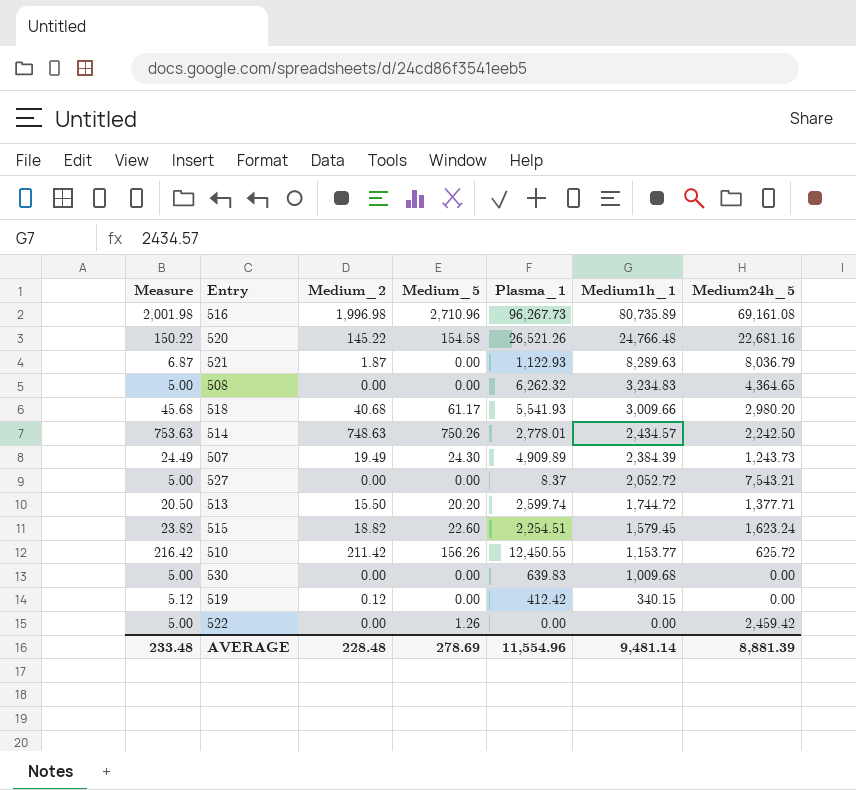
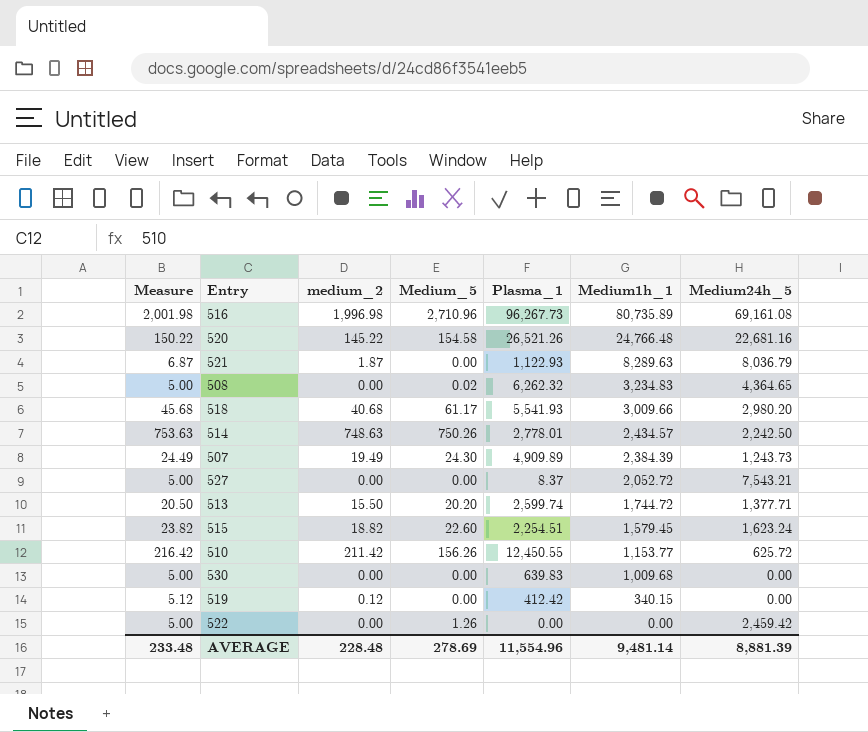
column name: Medium_2 -> medium_2
508 | Medium_5: 0.00 -> 0.02

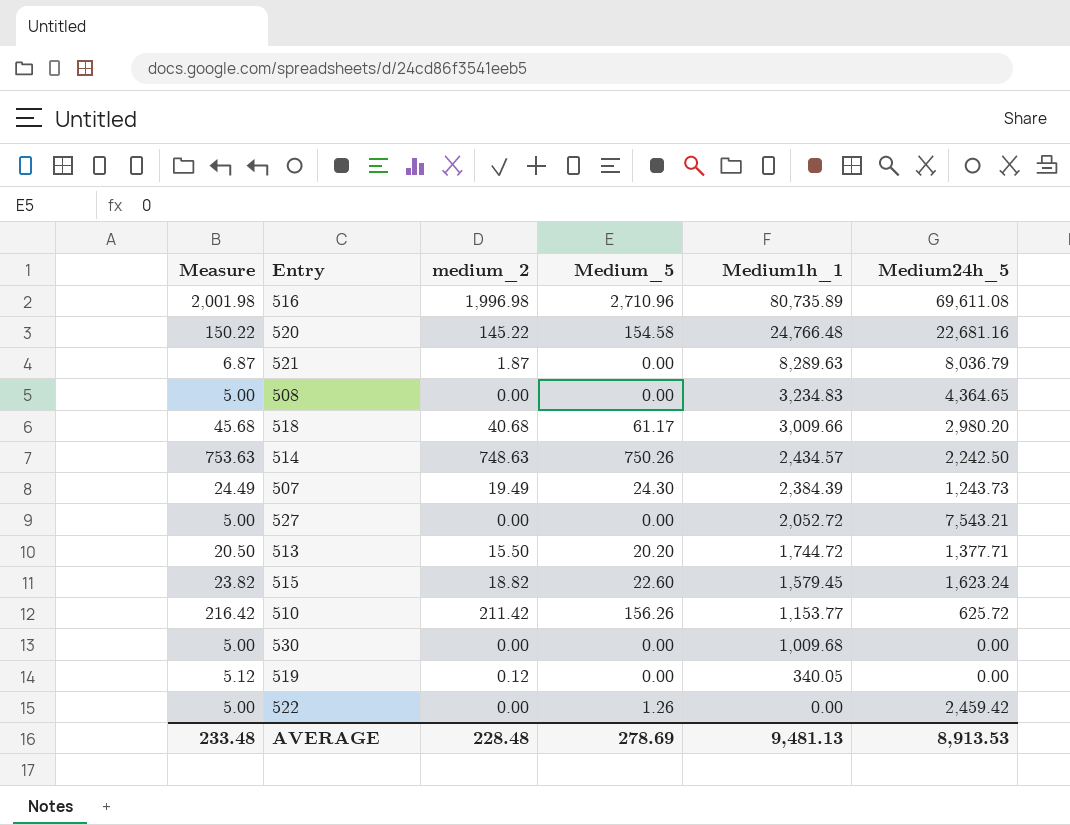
column Plasma_1 | position: 5 -> none
516 | Medium24h_5: 69,161.08 -> 69,611.08
508 | Medium_5: 0.02 -> 0.00
519 | Medium1h_1: 340.15 -> 340.05
AVERAGE | Medium1h_1: 9,481.14 -> 9,481.13
AVERAGE | Medium24h_5: 8,881.39 -> 8,913.53

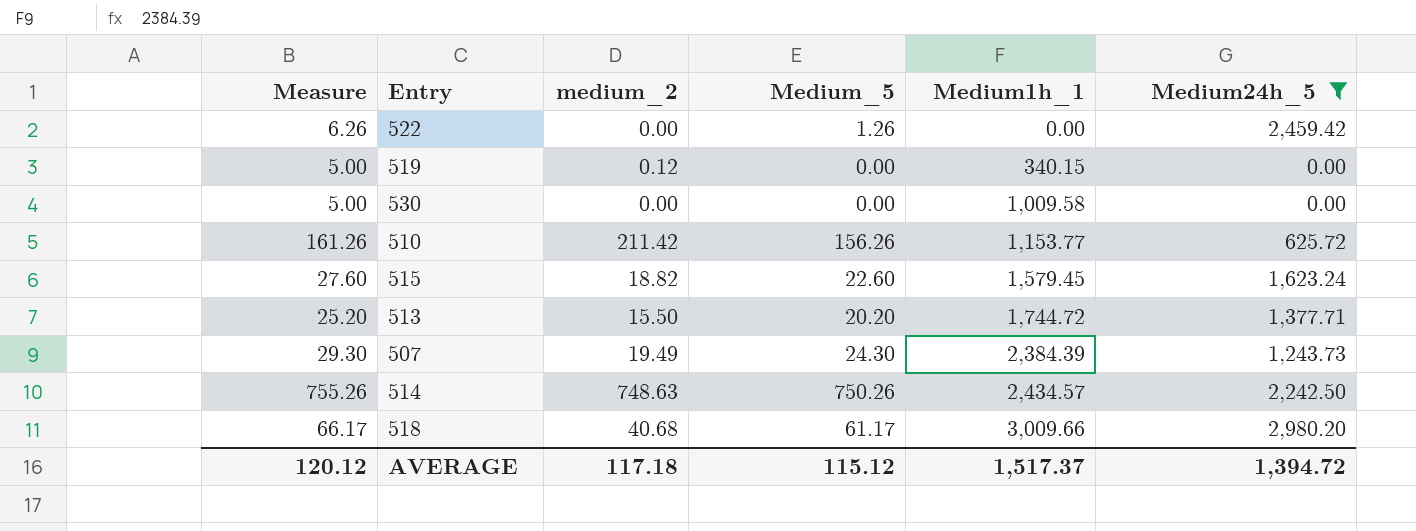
filter: none -> Medium24h_5 <= 2,980.20
row order: Medium1h_1 descending -> Medium1h_1 ascending
column Measure | formula: [medium_2] + 5 -> [Medium_5] + 5
519 | Medium1h_1: 340.05 -> 340.15
530 | Medium1h_1: 1,009.68 -> 1,009.58
AVERAGE | Measure: 233.48 -> 120.12
AVERAGE | medium_2: 228.48 -> 117.18
AVERAGE | Medium_5: 278.69 -> 115.12
AVERAGE | Medium1h_1: 9,481.13 -> 1,517.37
AVERAGE | Medium24h_5: 8,913.53 -> 1,394.72

